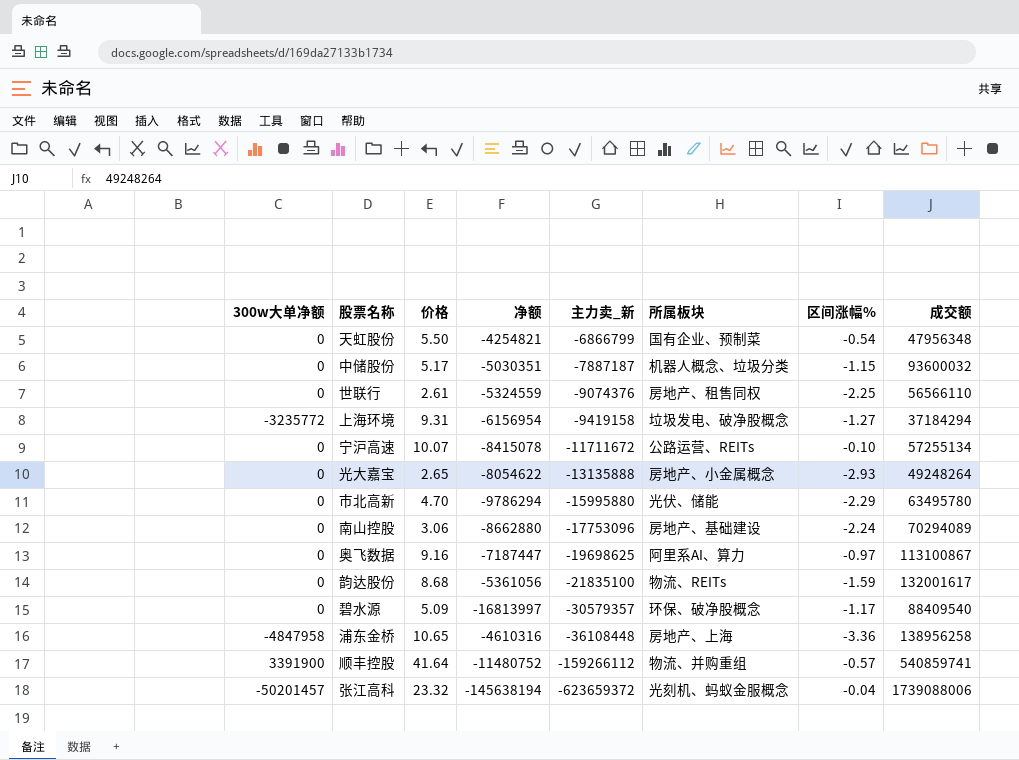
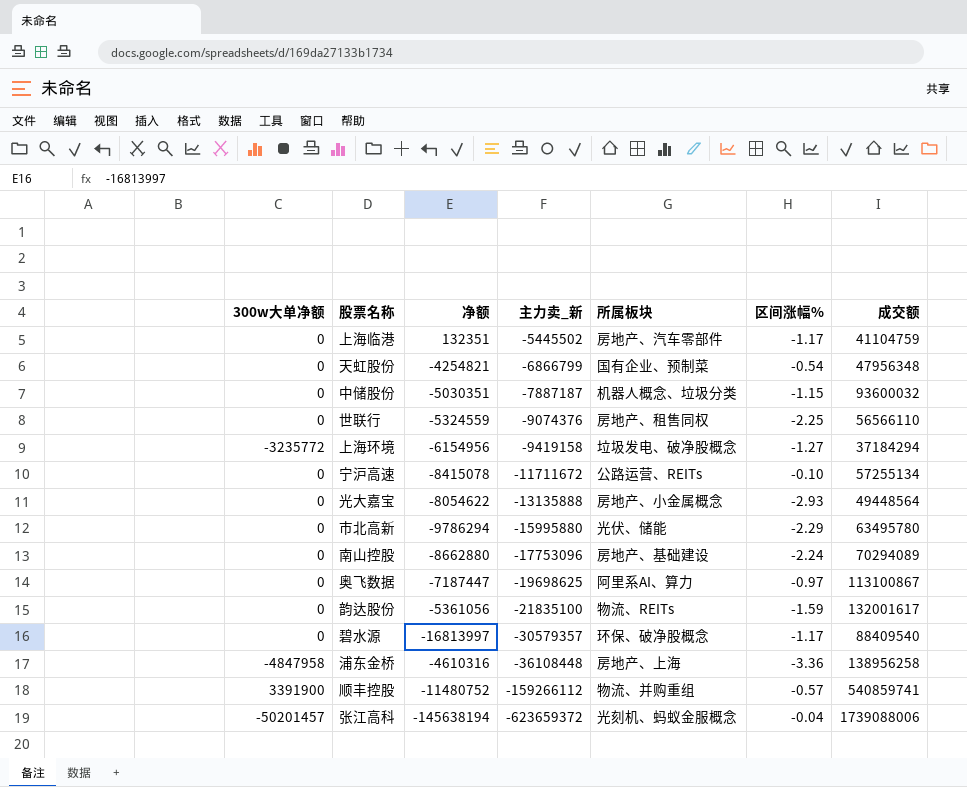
column 价格 | position: 3 -> none
row 上海临港: none -> 0 | 132351 | -5445502 | 房地产、汽车零部件 | -1.17 | 41104759
上海环境 | 净额: -6156954 -> -6154956
光大嘉宝 | 成交额: 49248264 -> 49448564

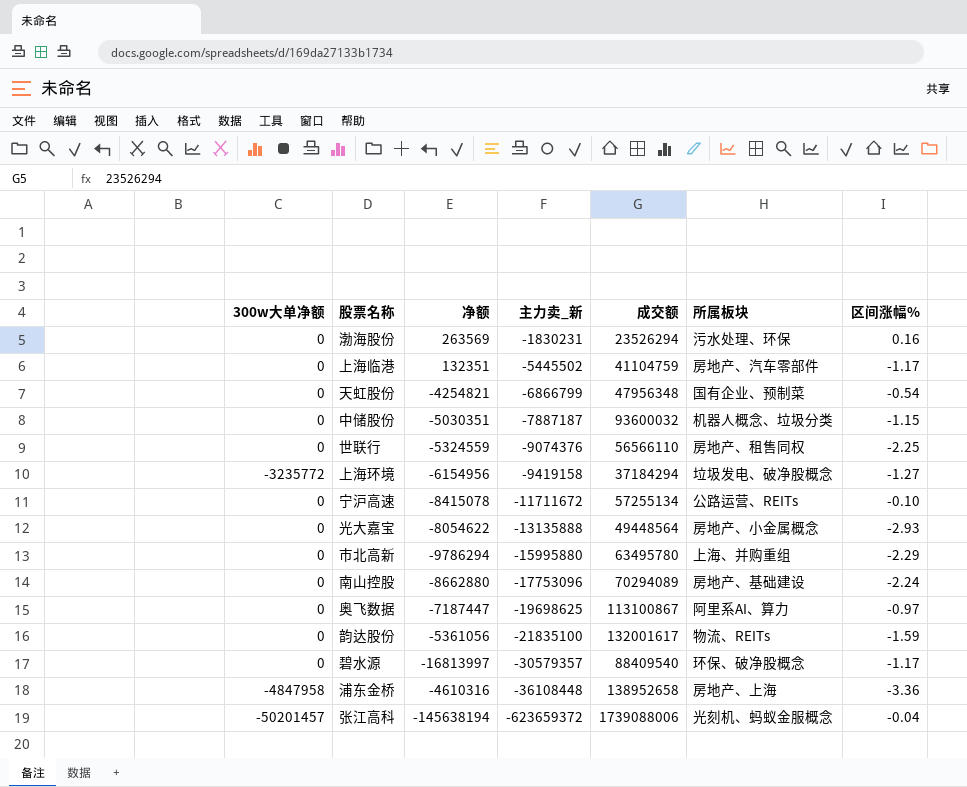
column 成交额 | position: 7 -> 5
row 顺丰控股: 3391900 | -11480752 | -159266112 | 物流、并购重组 | -0.57 | 540859741 -> none
row 渤海股份: none -> 0 | 263569 | -1830231 | 23526294 | 污水处理、环保 | 0.16
市北高新 | 所属板块: 光伏、储能 -> 上海、并购重组
浦东金桥 | 成交额: 138956258 -> 138952658

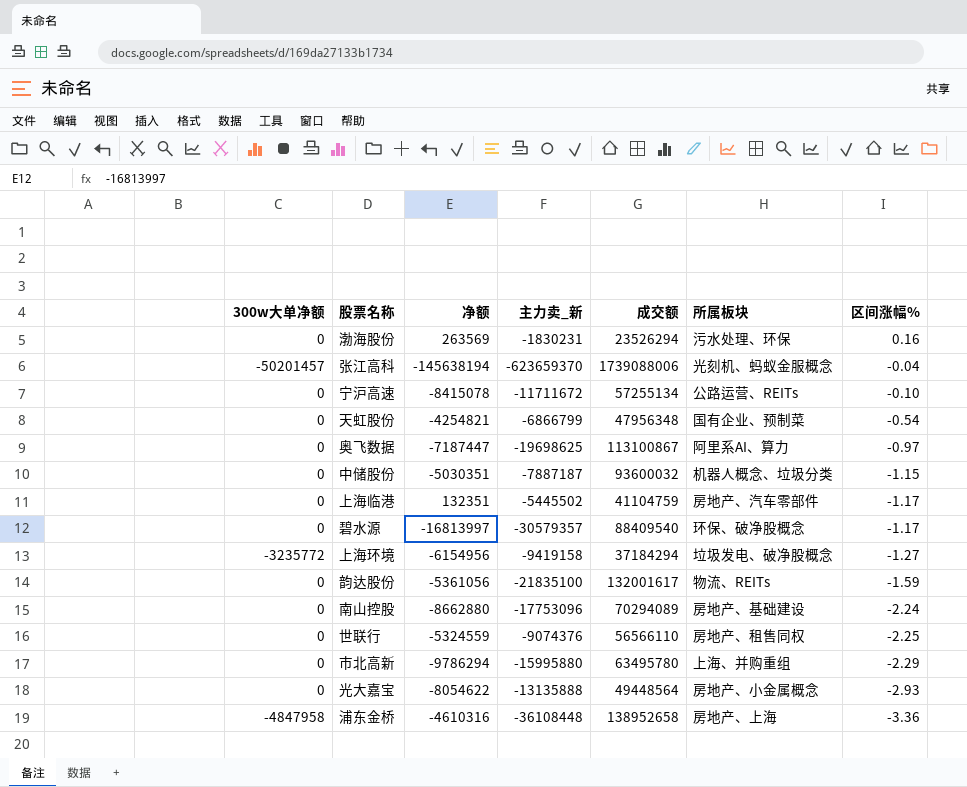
row order: 主力卖_新 descending -> 区间涨幅% descending
张江高科 | 主力卖_新: -623659372 -> -623659370

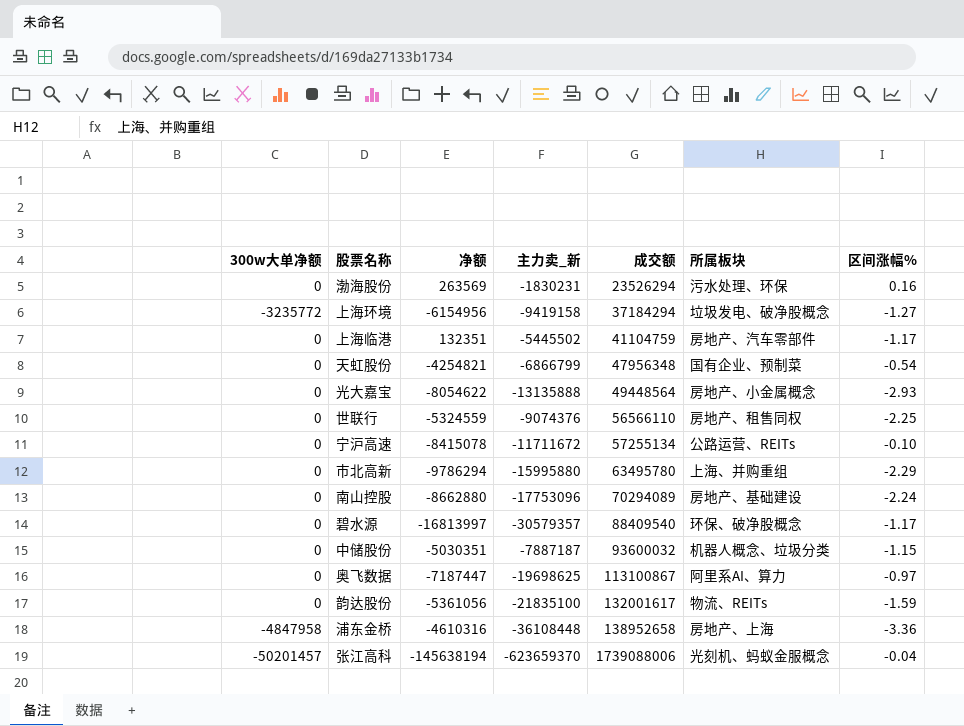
row order: 区间涨幅% descending -> 成交额 ascending

